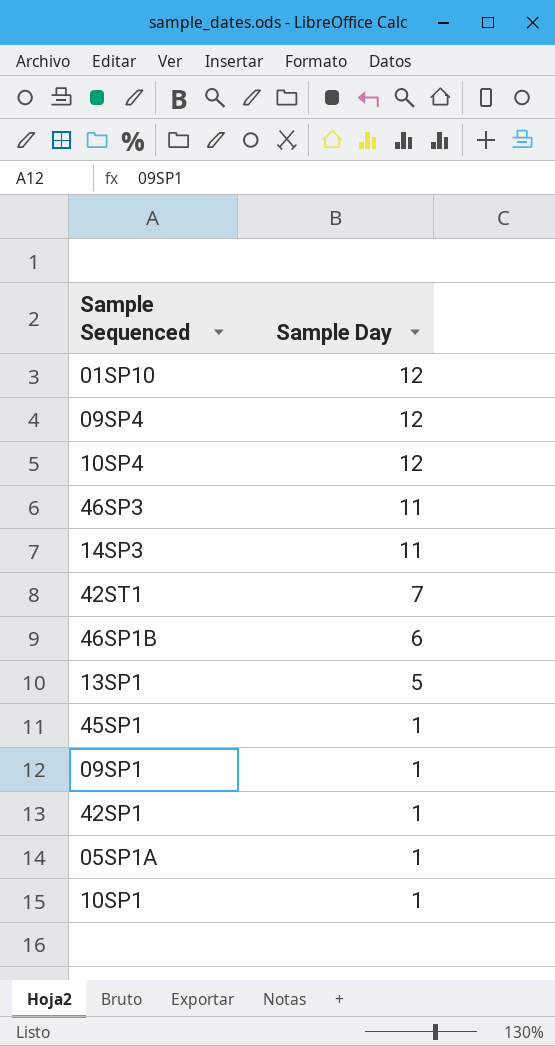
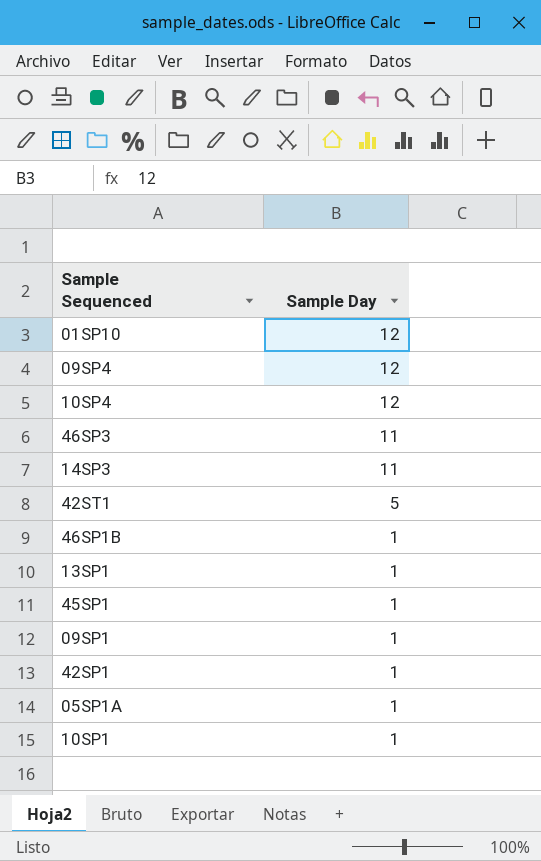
42ST1 | Sample Day: 7 -> 5
46SP1B | Sample Day: 6 -> 1
13SP1 | Sample Day: 5 -> 1

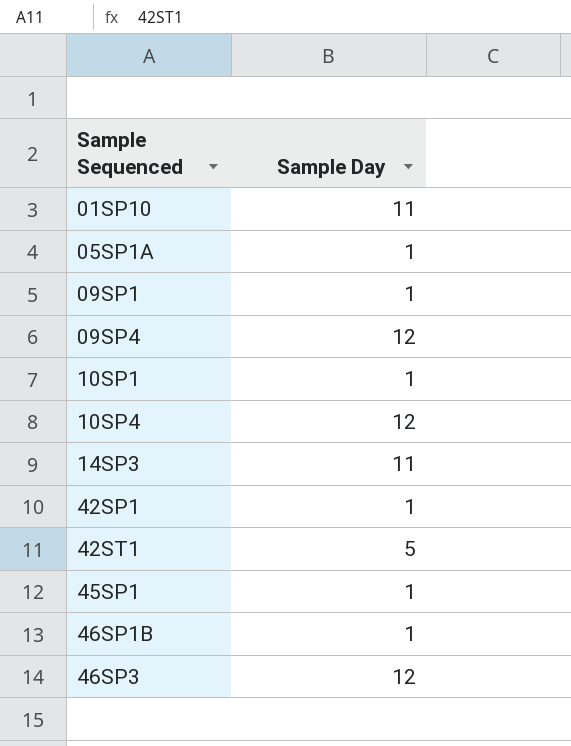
row order: Sample Day descending -> Sample Sequenced ascending
row 13SP1: 1 -> none
01SP10 | Sample Day: 12 -> 11
46SP3 | Sample Day: 11 -> 12

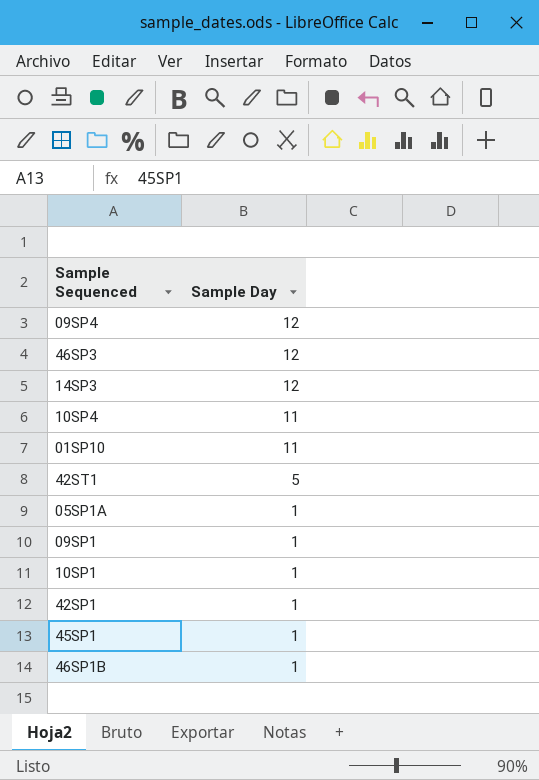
row order: Sample Sequenced ascending -> Sample Day descending
14SP3 | Sample Day: 11 -> 12
10SP4 | Sample Day: 12 -> 11

